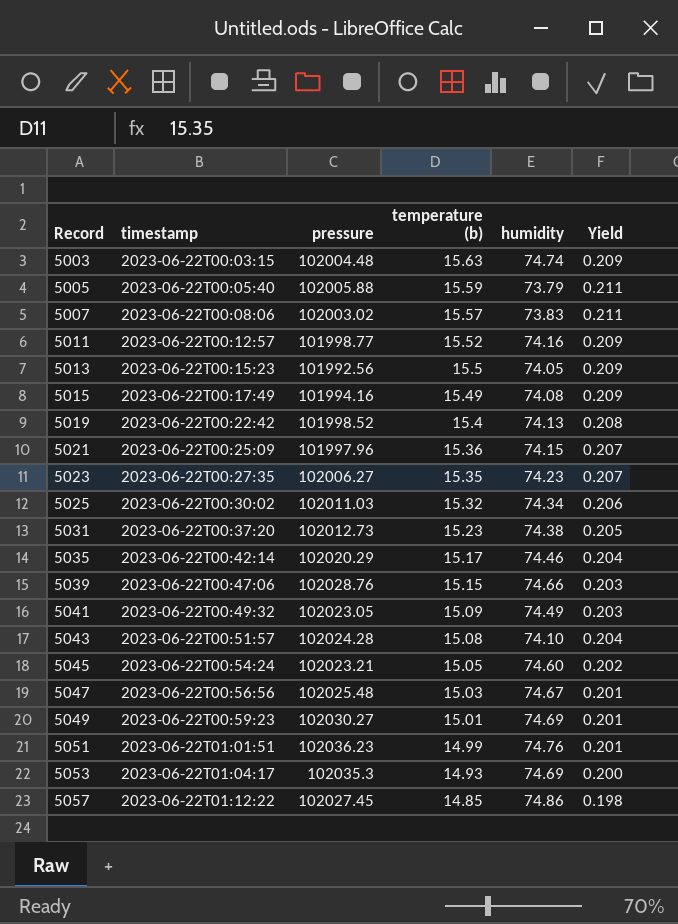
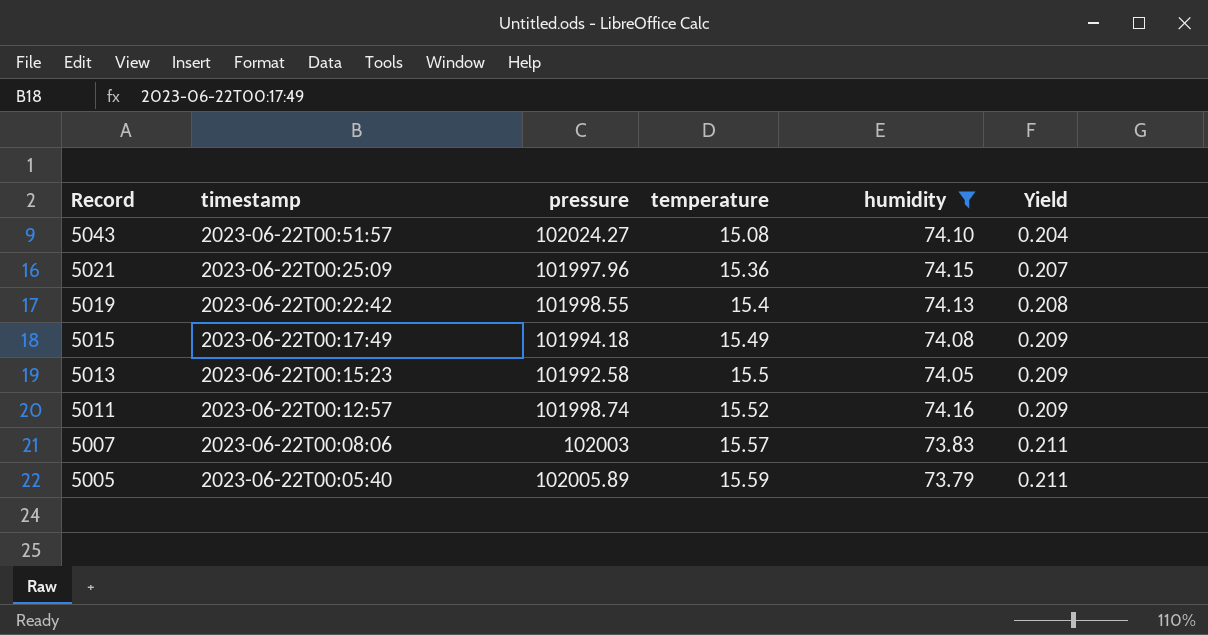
filter: none -> humidity <= 74.16
row order: Record ascending -> Record descending
column name: temperature (b) -> temperature
5043 | pressure: 102024.28 -> 102024.27
5019 | pressure: 101998.52 -> 101998.55
5015 | pressure: 101994.16 -> 101994.18
5013 | pressure: 101992.56 -> 101992.58
5011 | pressure: 101998.77 -> 101998.74
5007 | pressure: 102003.02 -> 102003
5005 | pressure: 102005.88 -> 102005.89

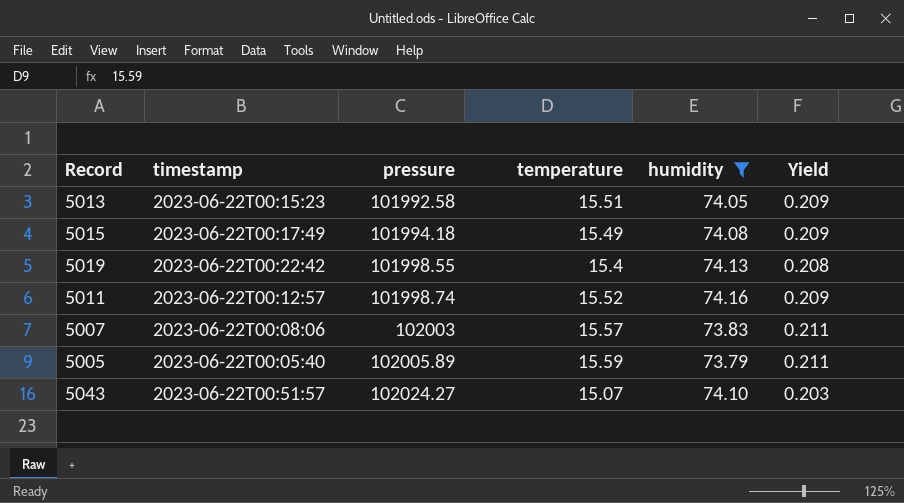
row order: Record descending -> pressure ascending
row 5021: 2023-06-22T00:25:09 | 101997.96 | 15.36 | 74.15 | 0.207 -> none
5013 | temperature: 15.5 -> 15.51
5043 | temperature: 15.08 -> 15.07
5043 | Yield: 0.204 -> 0.203

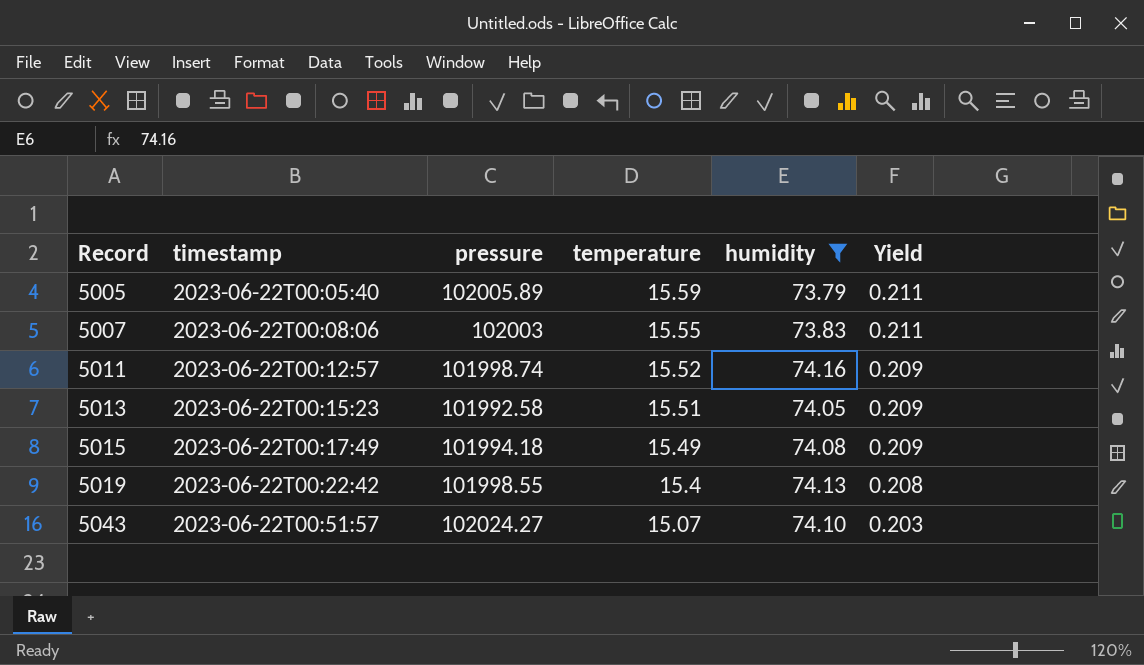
row order: pressure ascending -> Record ascending
5007 | temperature: 15.57 -> 15.55

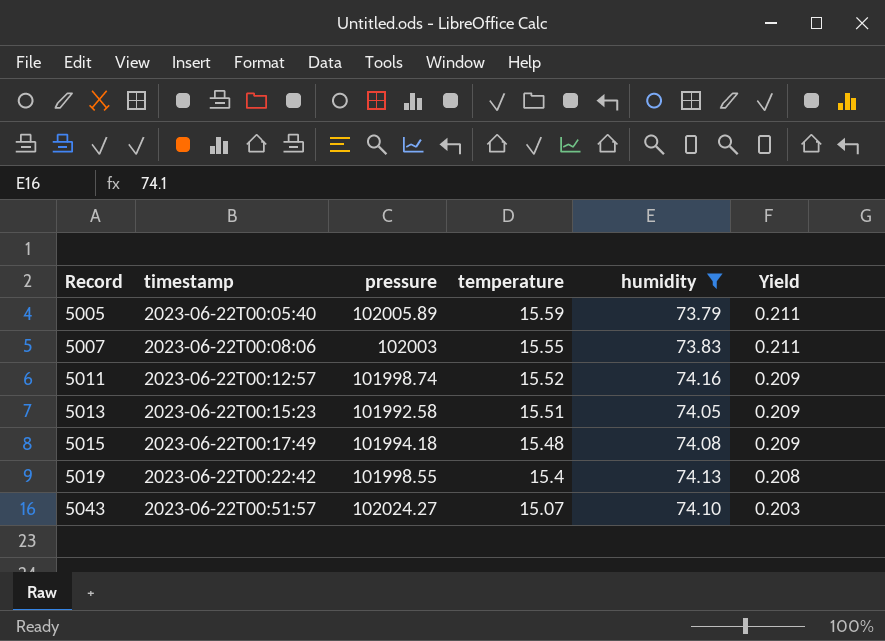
5015 | temperature: 15.49 -> 15.48

